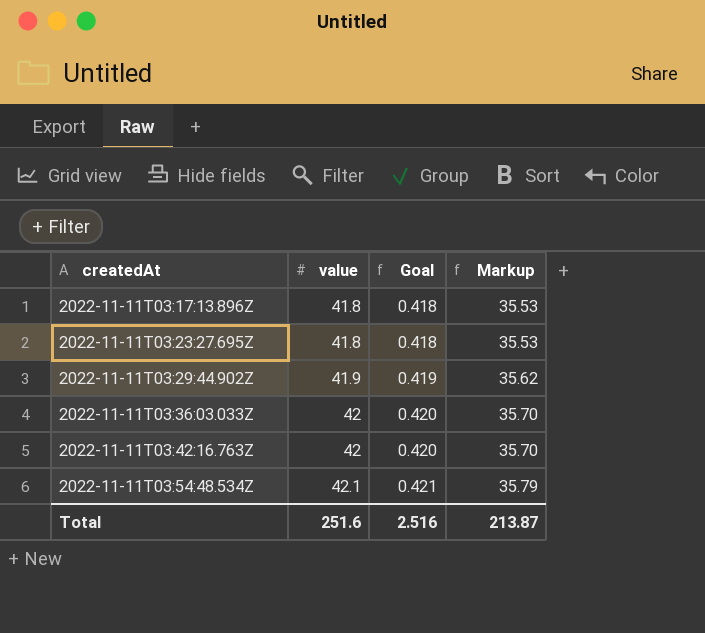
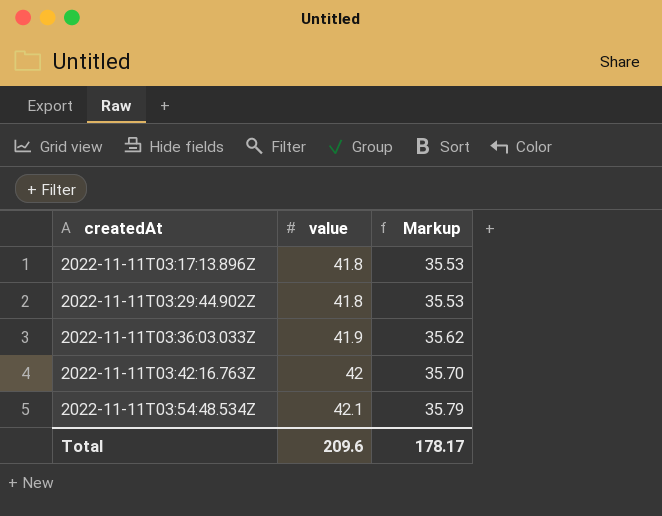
column Goal | formula: [value] * 0.01 -> none
row 2022-11-11T03:23:27.695Z: 41.8 | 0.418 | 35.53 -> none
2022-11-11T03:29:44.902Z | value: 41.9 -> 41.8
2022-11-11T03:29:44.902Z | Markup: 35.62 -> 35.53
2022-11-11T03:36:03.033Z | value: 42 -> 41.9
2022-11-11T03:36:03.033Z | Markup: 35.70 -> 35.62
Total | value: 251.6 -> 209.6
Total | Markup: 213.87 -> 178.17

